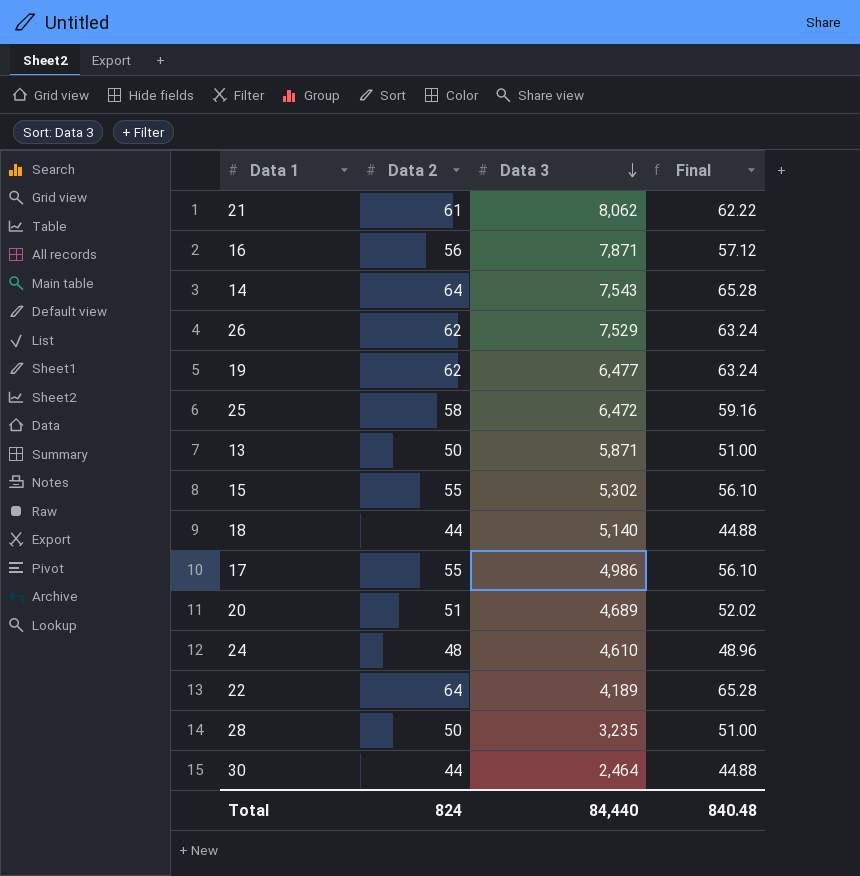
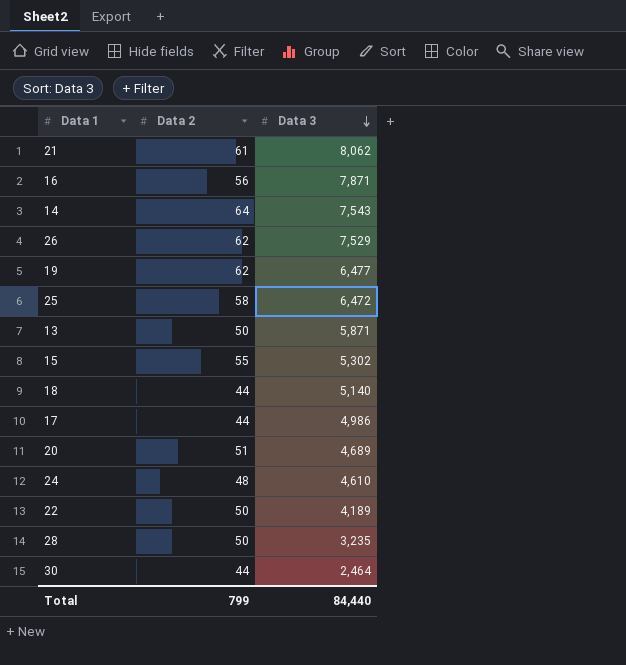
column Final | formula: [Data 2] * 1.02 -> none
17 | Data 2: 55 -> 44
22 | Data 2: 64 -> 50
Total | Data 2: 824 -> 799

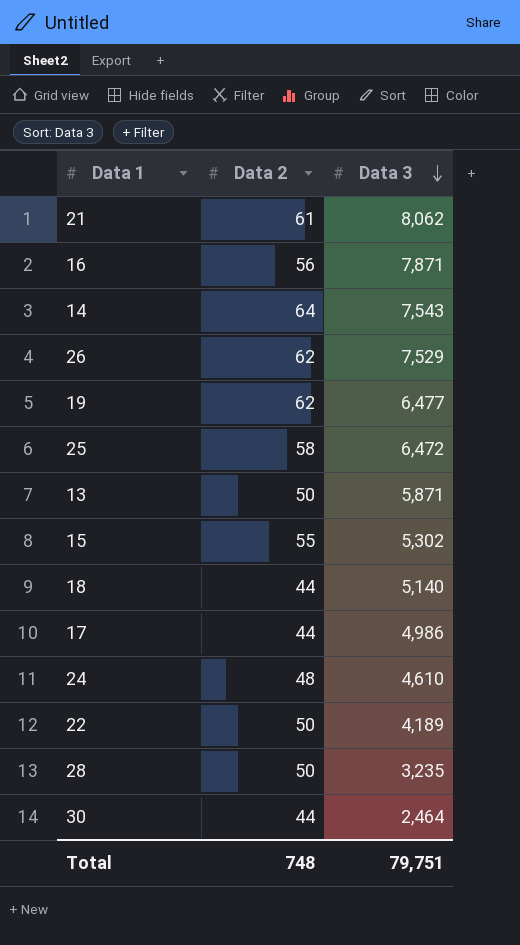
row 20: 51 | 4,689 -> none
Total | Data 2: 799 -> 748
Total | Data 3: 84,440 -> 79,751

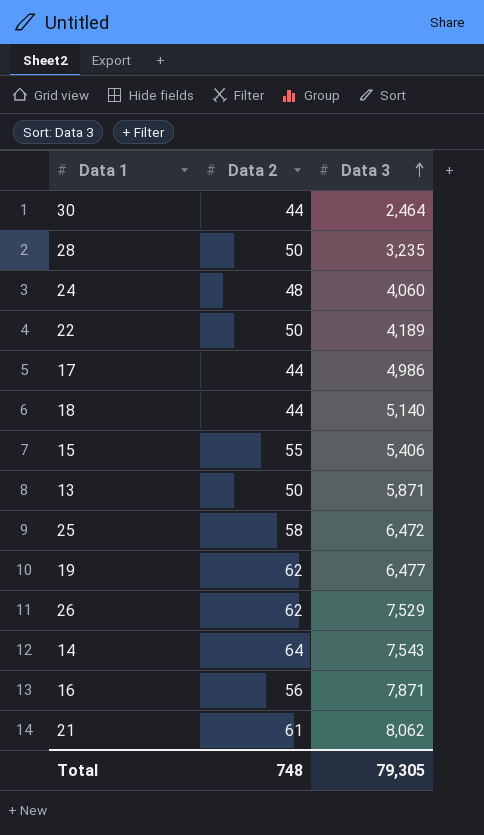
row order: Data 3 descending -> Data 3 ascending
24 | Data 3: 4,610 -> 4,060
15 | Data 3: 5,302 -> 5,406
Total | Data 3: 79,751 -> 79,305

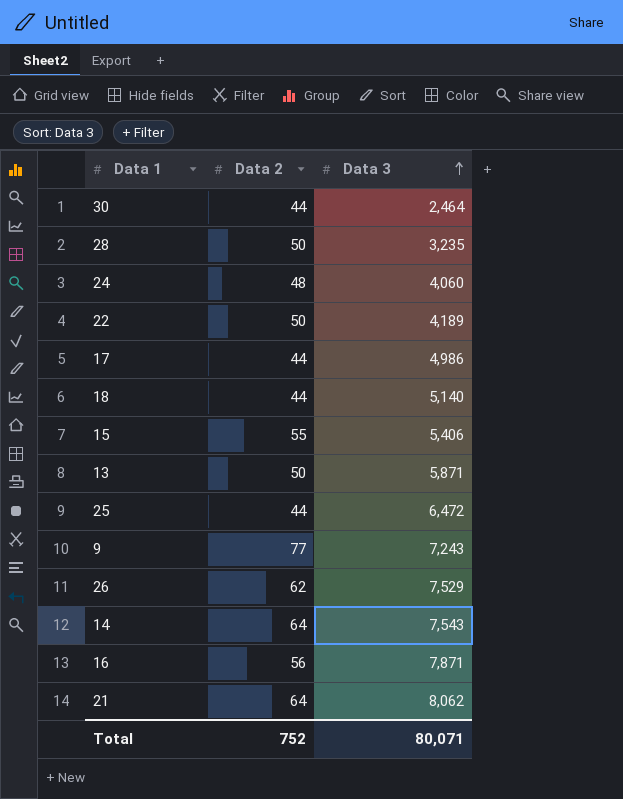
row 19: 62 | 6,477 -> none
25 | Data 2: 58 -> 44
row 9: none -> 77 | 7,243
21 | Data 2: 61 -> 64
Total | Data 2: 748 -> 752
Total | Data 3: 79,305 -> 80,071

